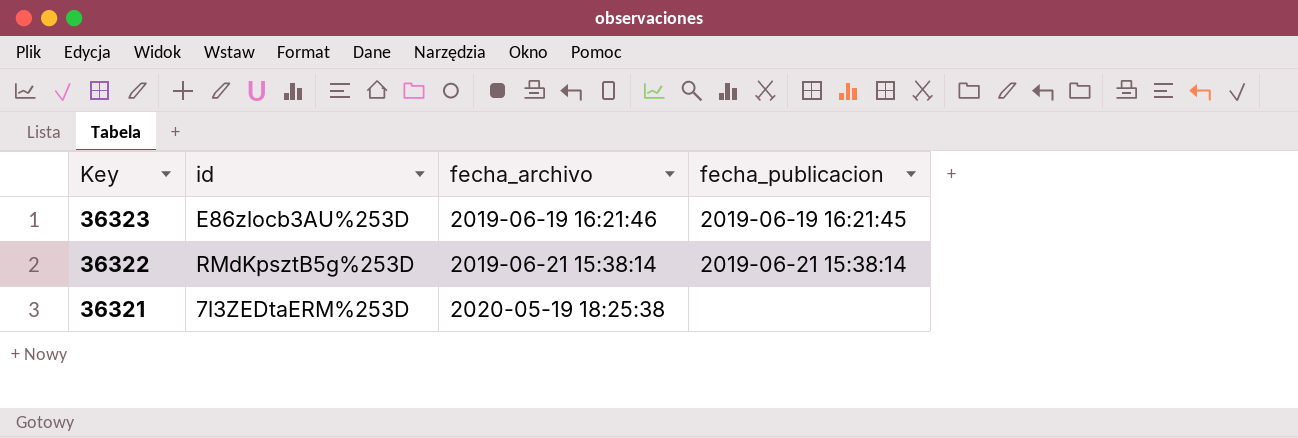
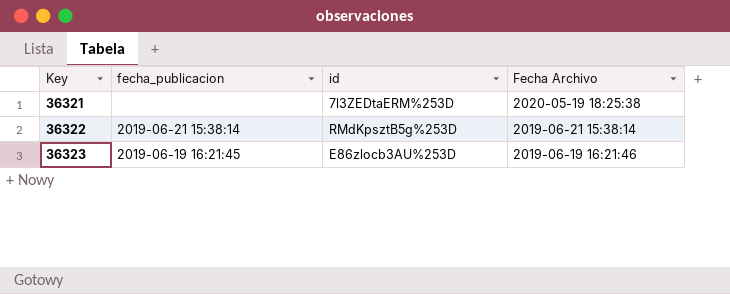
row order: Key descending -> Key ascending
column fecha_publicacion | position: 4 -> 2
column name: fecha_archivo -> Fecha Archivo

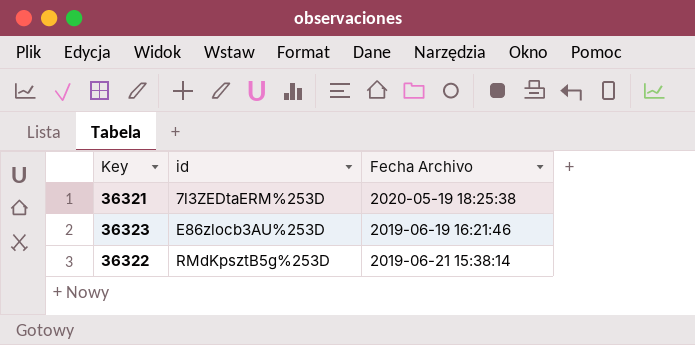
row order: Key ascending -> id ascending
column fecha_publicacion | position: 2 -> none

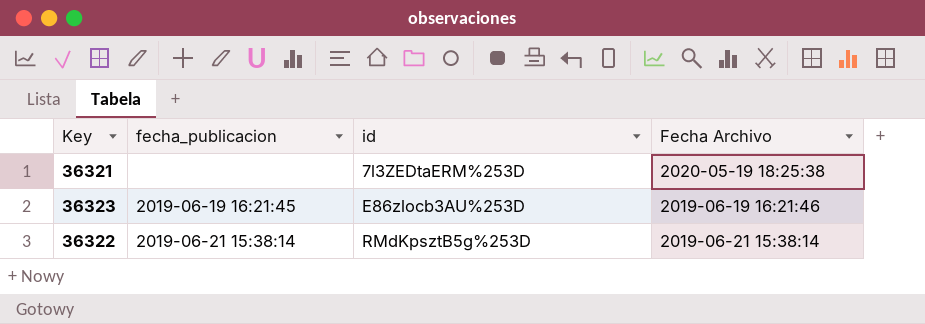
column fecha_publicacion | position: none -> 2

